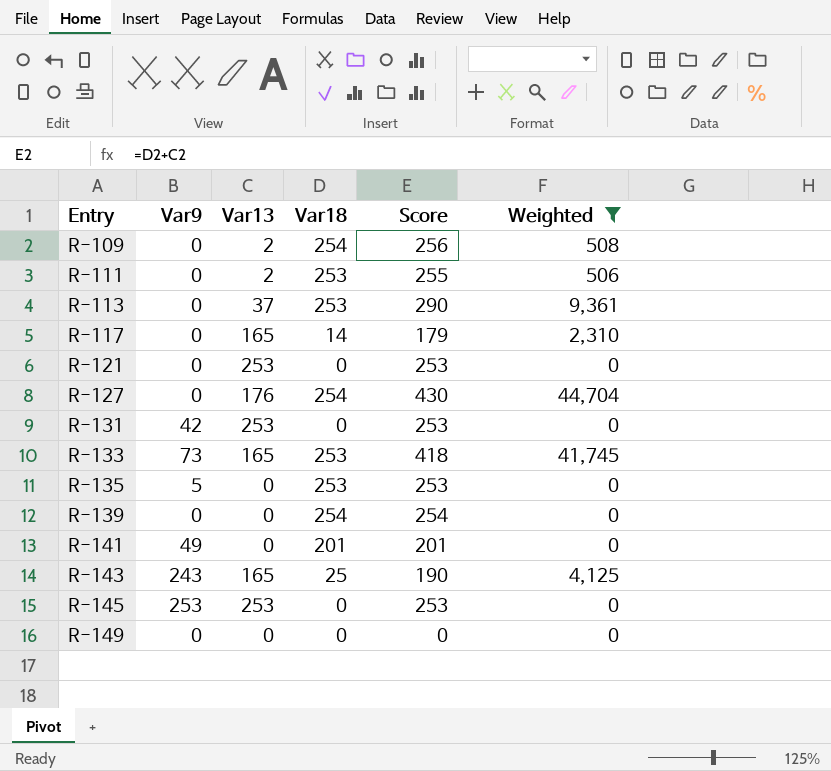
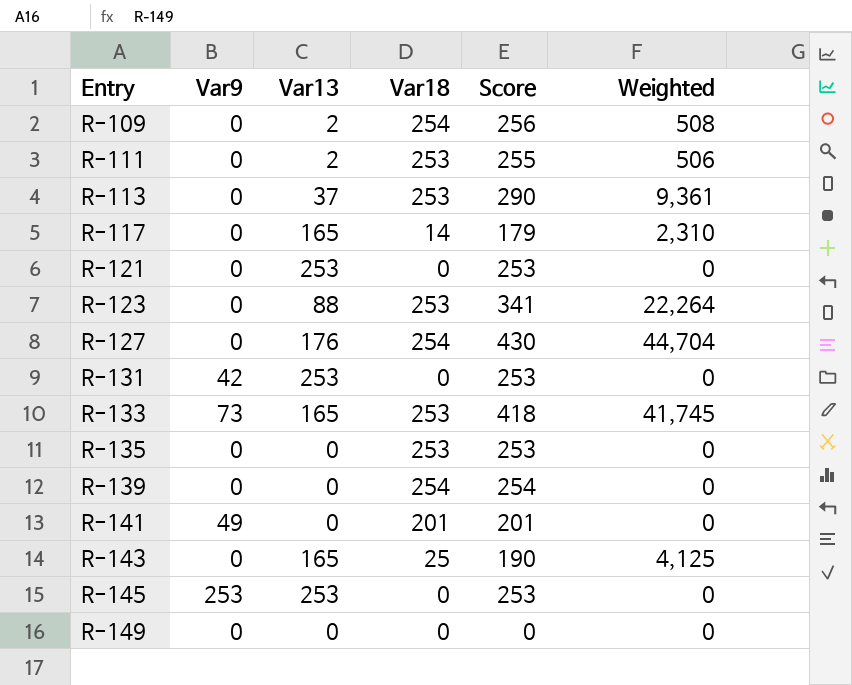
filter: Weighted != 22,264 -> none
R-135 | Var9: 5 -> 0
R-143 | Var9: 243 -> 0

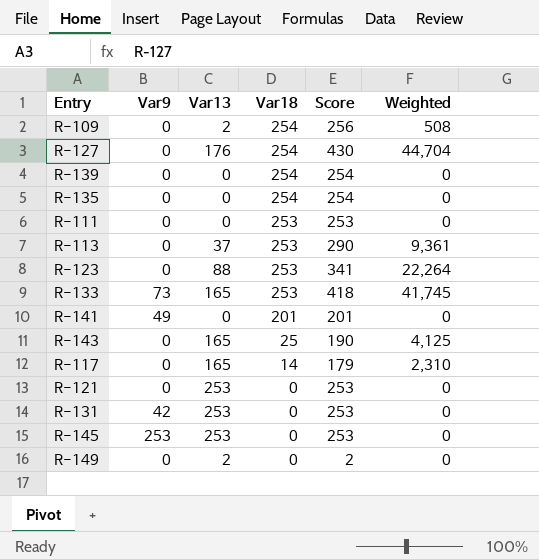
row order: Entry ascending -> Var18 descending
R-135 | Var18: 253 -> 254
R-135 | Score: 253 -> 254
R-111 | Var13: 2 -> 0
R-111 | Score: 255 -> 253
R-111 | Weighted: 506 -> 0
R-149 | Var13: 0 -> 2
R-149 | Score: 0 -> 2

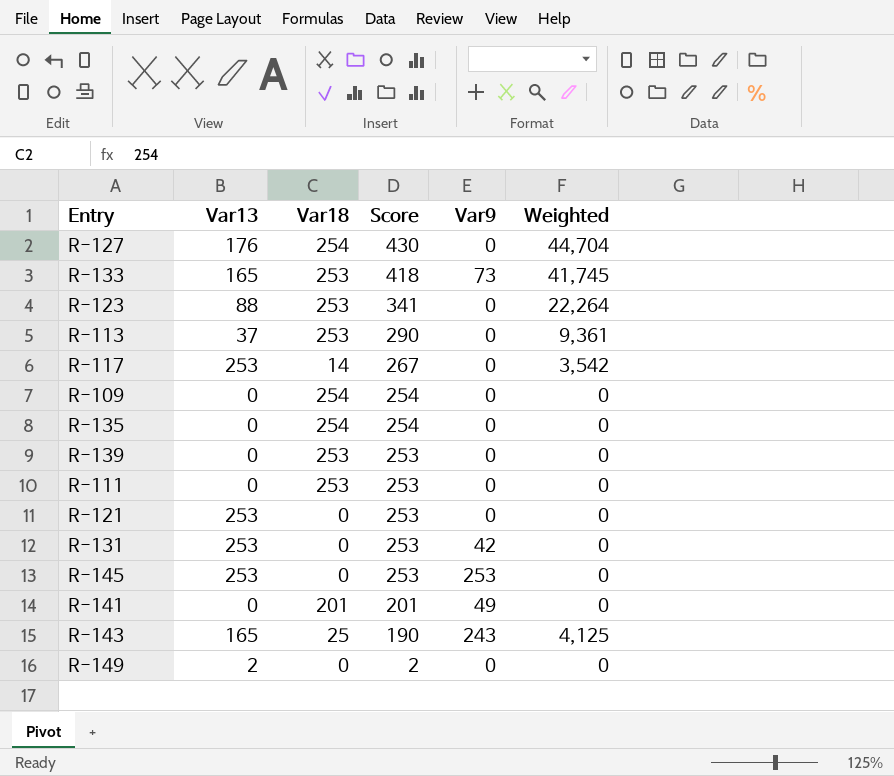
row order: Var18 descending -> Score descending
column Var9 | position: 2 -> 5
R-117 | Var13: 165 -> 253
R-117 | Score: 179 -> 267
R-117 | Weighted: 2,310 -> 3,542
R-109 | Var13: 2 -> 0
R-109 | Score: 256 -> 254
R-109 | Weighted: 508 -> 0
R-139 | Var18: 254 -> 253
R-139 | Score: 254 -> 253
R-143 | Var9: 0 -> 243

